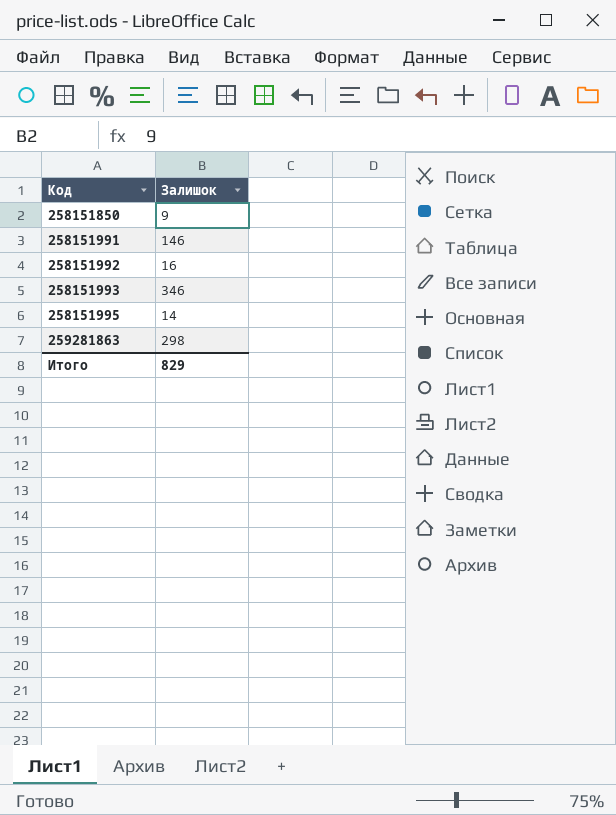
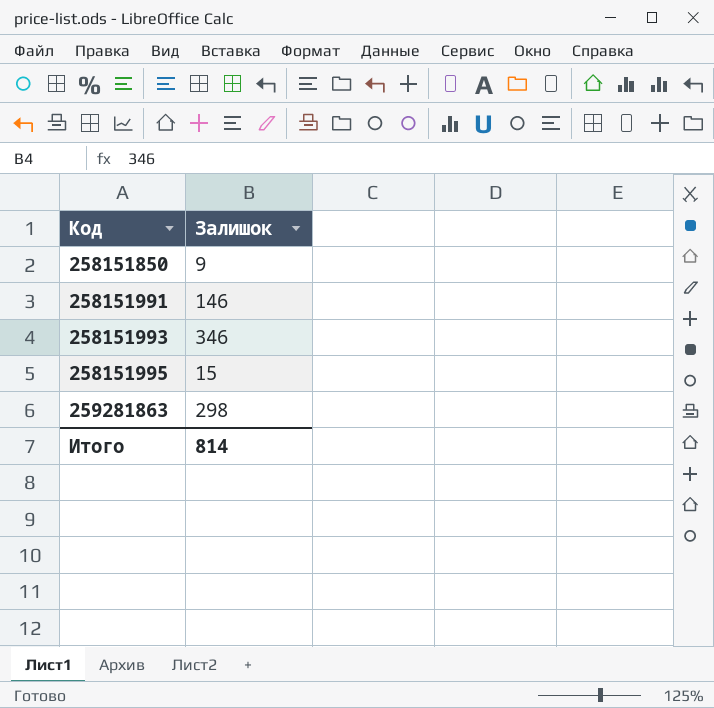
row 258151992: 16 -> none
258151995 | Залишок: 14 -> 15
Итого | Залишок: 829 -> 814

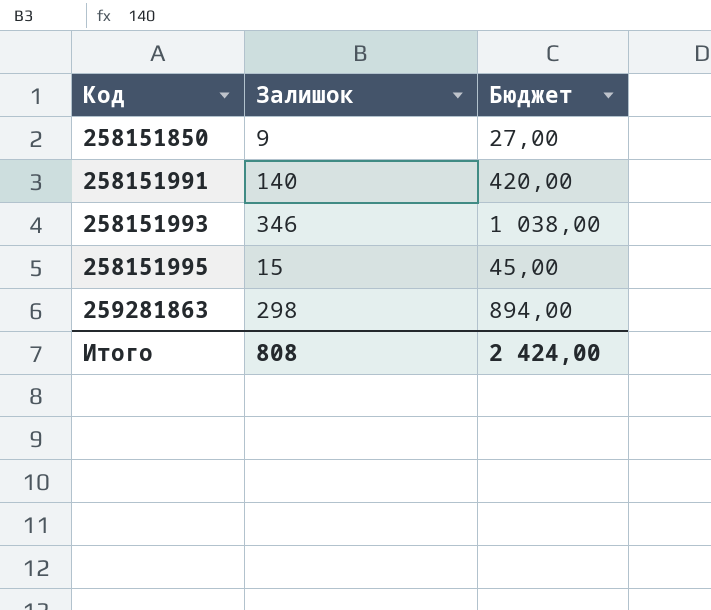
column Бюджет | formula: none -> [Залишок] * 3
258151991 | Залишок: 146 -> 140
Итого | Залишок: 814 -> 808

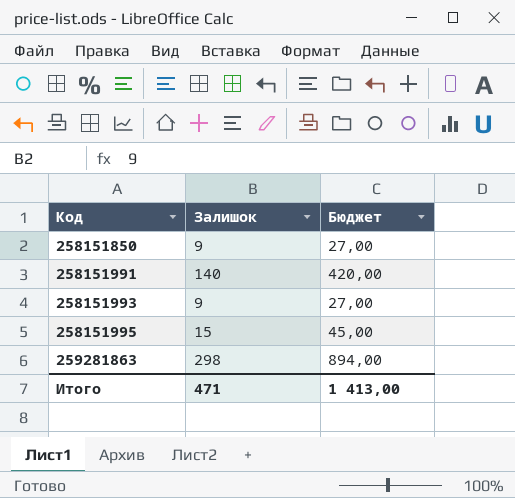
258151993 | Залишок: 346 -> 9
258151993 | Бюджет: 1 038,00 -> 27,00
Итого | Залишок: 808 -> 471
Итого | Бюджет: 2 424,00 -> 1 413,00

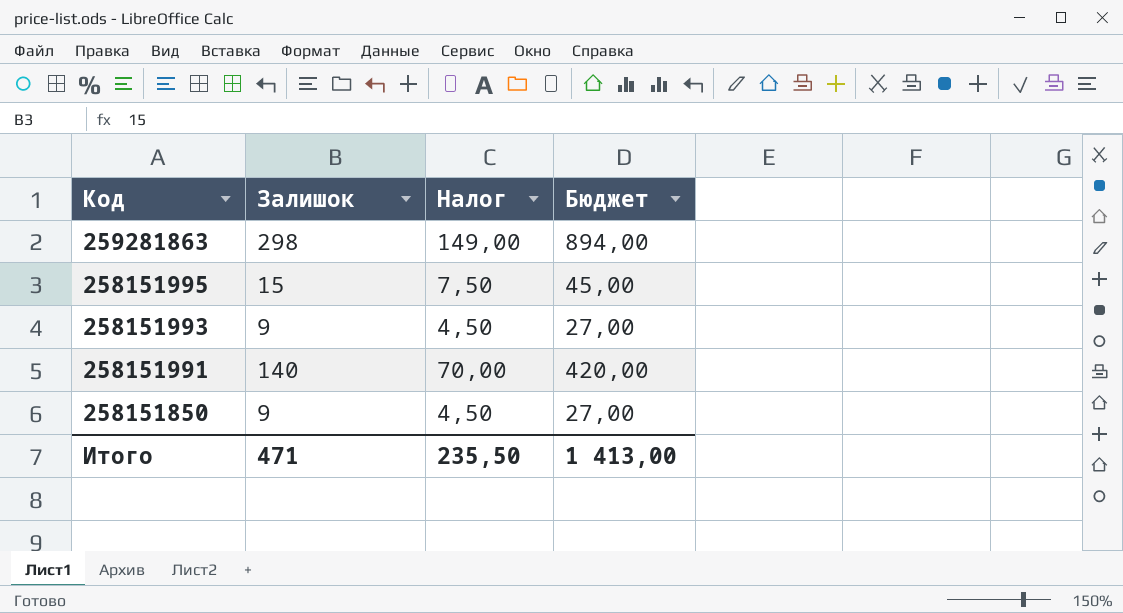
row order: Код ascending -> Код descending
column Налог | formula: none -> [Залишок] * 0,5

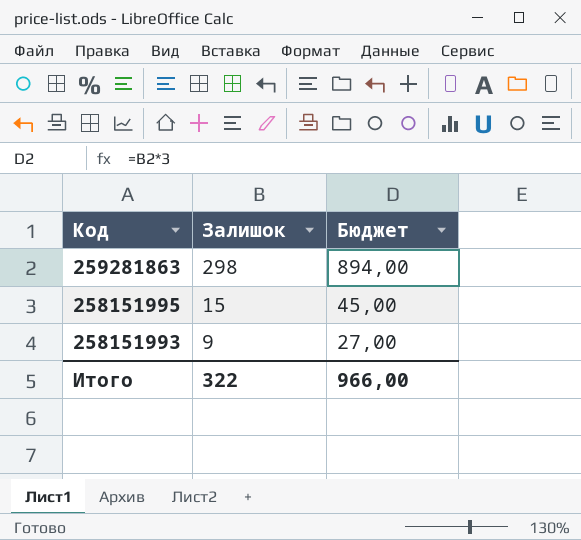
column Налог | formula: [Залишок] * 0,5 -> none
row 258151991: 140 | 70,00 | 420,00 -> none
row 258151850: 9 | 4,50 | 27,00 -> none
Итого | Залишок: 471 -> 322
Итого | Бюджет: 1 413,00 -> 966,00

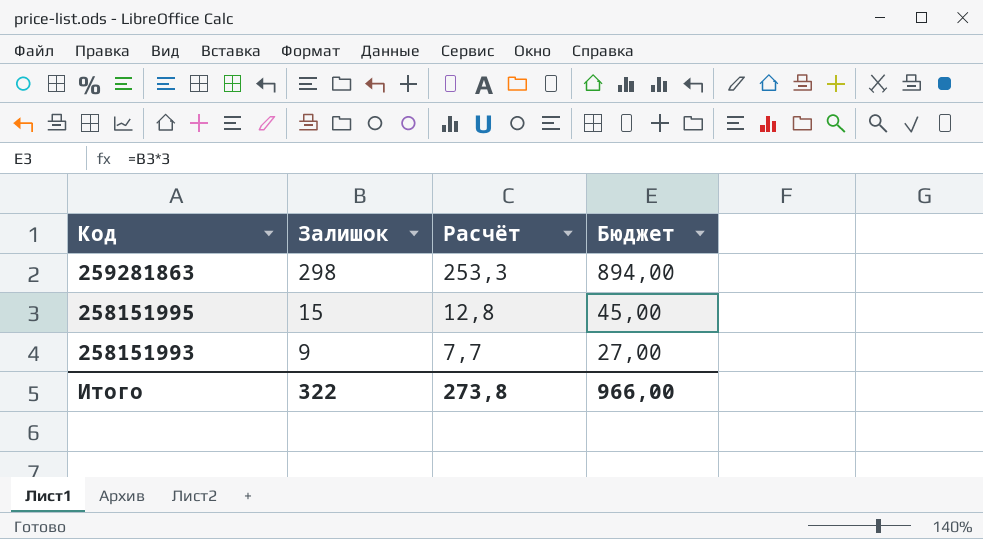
column Расчёт | formula: none -> [Залишок] * 0,85

